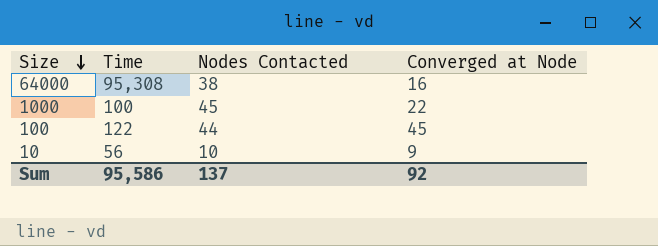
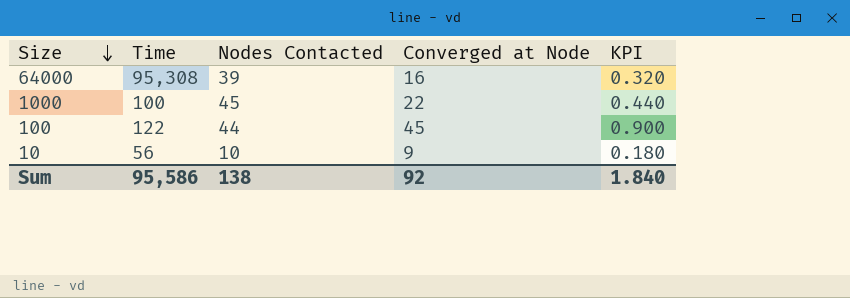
column KPI | formula: none -> [Converged at Node] * 0.02
64000 | Nodes Contacted: 38 -> 39
Sum | Nodes Contacted: 137 -> 138

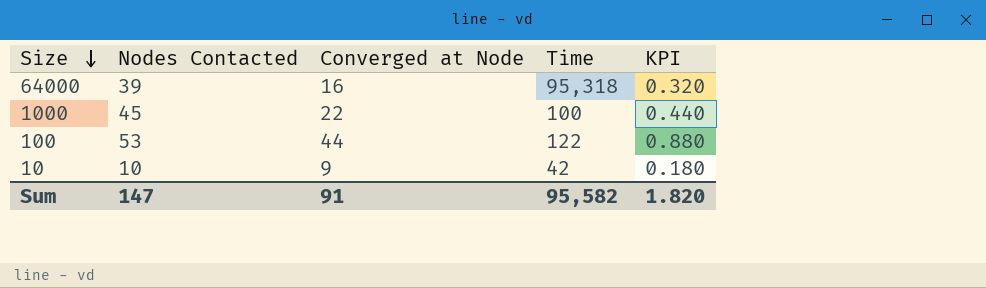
column Time | position: 2 -> 4
64000 | Time: 95,308 -> 95,318
100 | Nodes Contacted: 44 -> 53
100 | Converged at Node: 45 -> 44
100 | KPI: 0.900 -> 0.880
10 | Time: 56 -> 42
Sum | Nodes Contacted: 138 -> 147
Sum | Converged at Node: 92 -> 91
Sum | Time: 95,586 -> 95,582
Sum | KPI: 1.840 -> 1.820

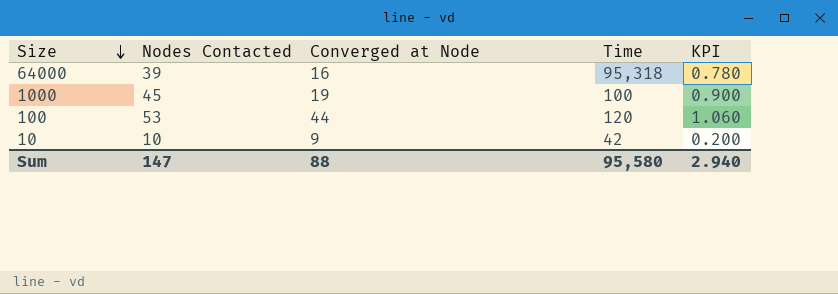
column KPI | formula: [Converged at Node] * 0.02 -> [Nodes Contacted] * 0.02
1000 | Converged at Node: 22 -> 19
100 | Time: 122 -> 120
Sum | Converged at Node: 91 -> 88
Sum | Time: 95,582 -> 95,580
Sum | KPI: 1.820 -> 2.940

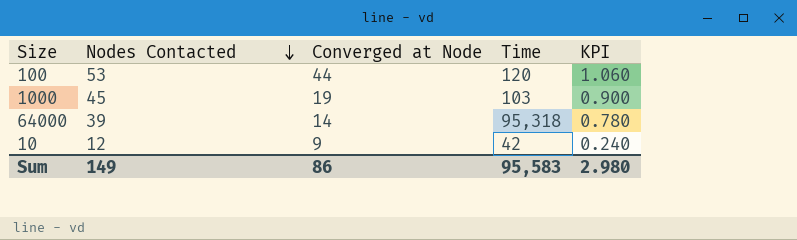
row order: Size descending -> Nodes Contacted descending
1000 | Time: 100 -> 103
64000 | Converged at Node: 16 -> 14
10 | Nodes Contacted: 10 -> 12
10 | KPI: 0.200 -> 0.240
Sum | Nodes Contacted: 147 -> 149
Sum | Converged at Node: 88 -> 86
Sum | Time: 95,580 -> 95,583
Sum | KPI: 2.940 -> 2.980

